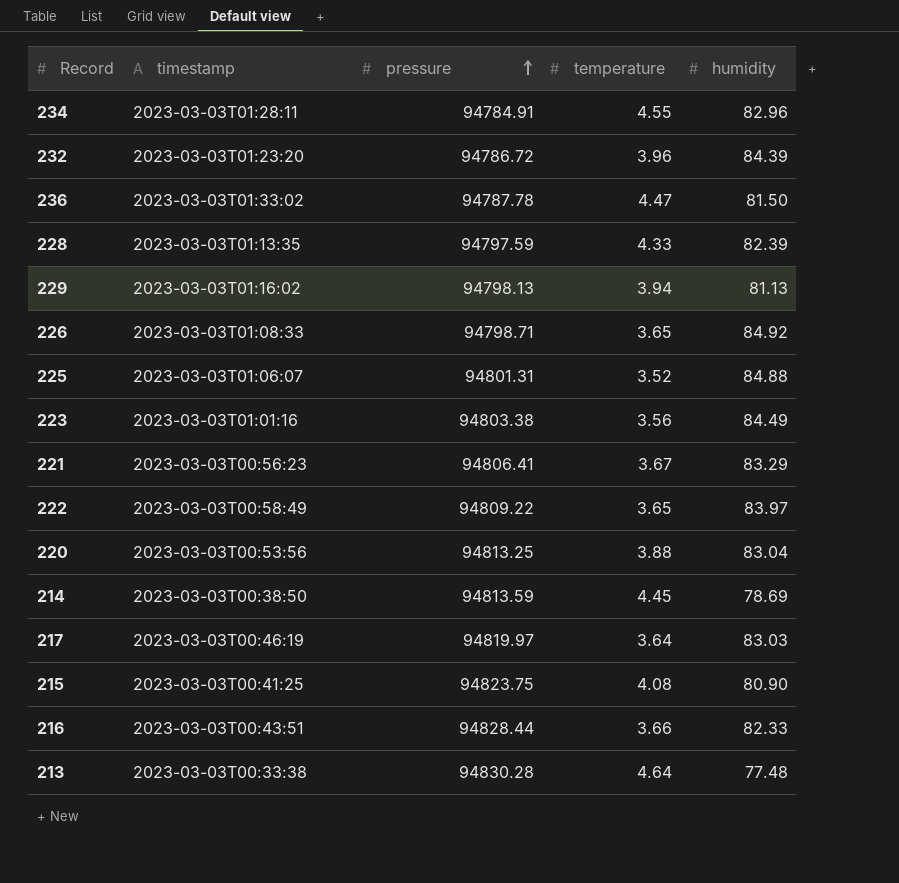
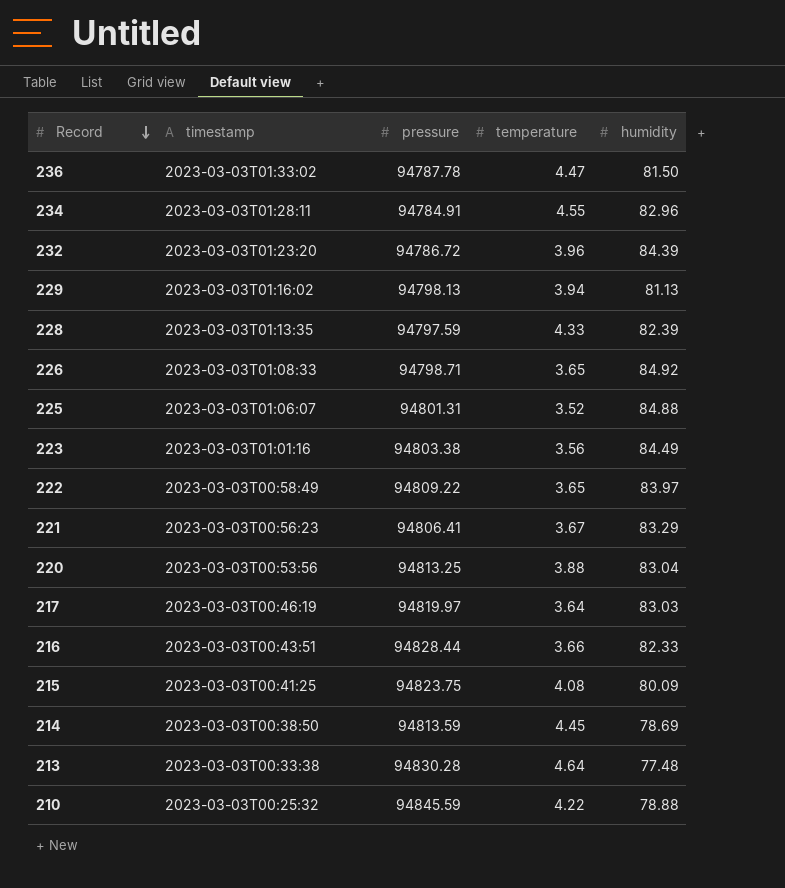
row order: pressure ascending -> Record descending
215 | humidity: 80.90 -> 80.09
row 210: none -> 2023-03-03T00:25:32 | 94845.59 | 4.22 | 78.88

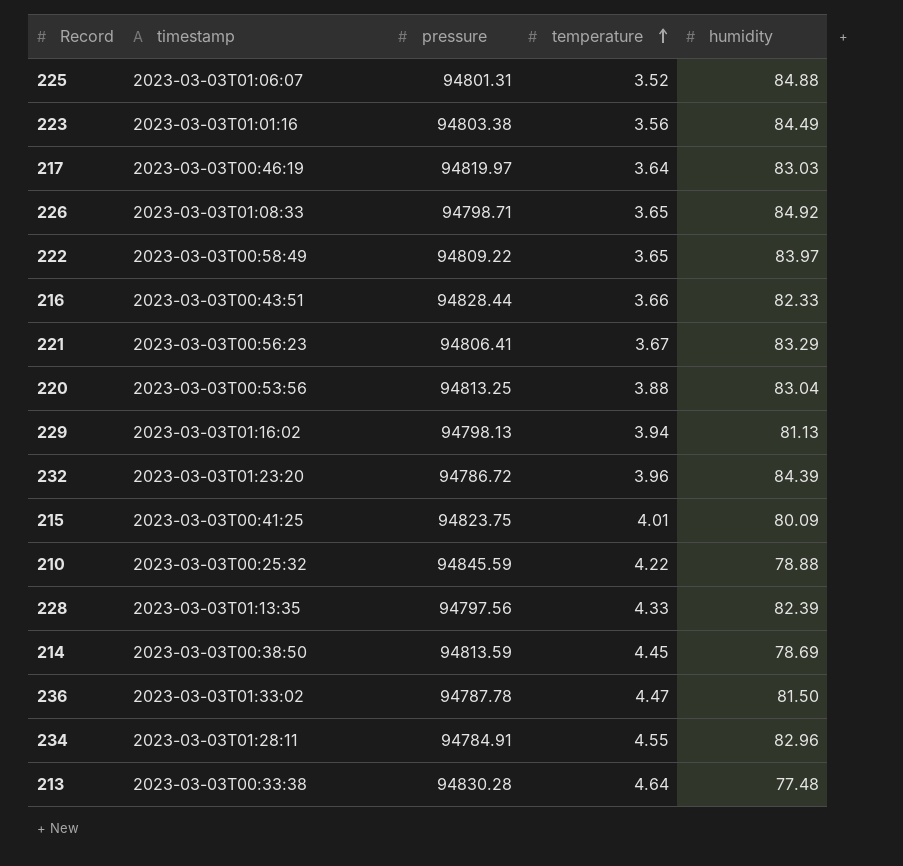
row order: Record descending -> temperature ascending
215 | temperature: 4.08 -> 4.01
228 | pressure: 94797.59 -> 94797.56

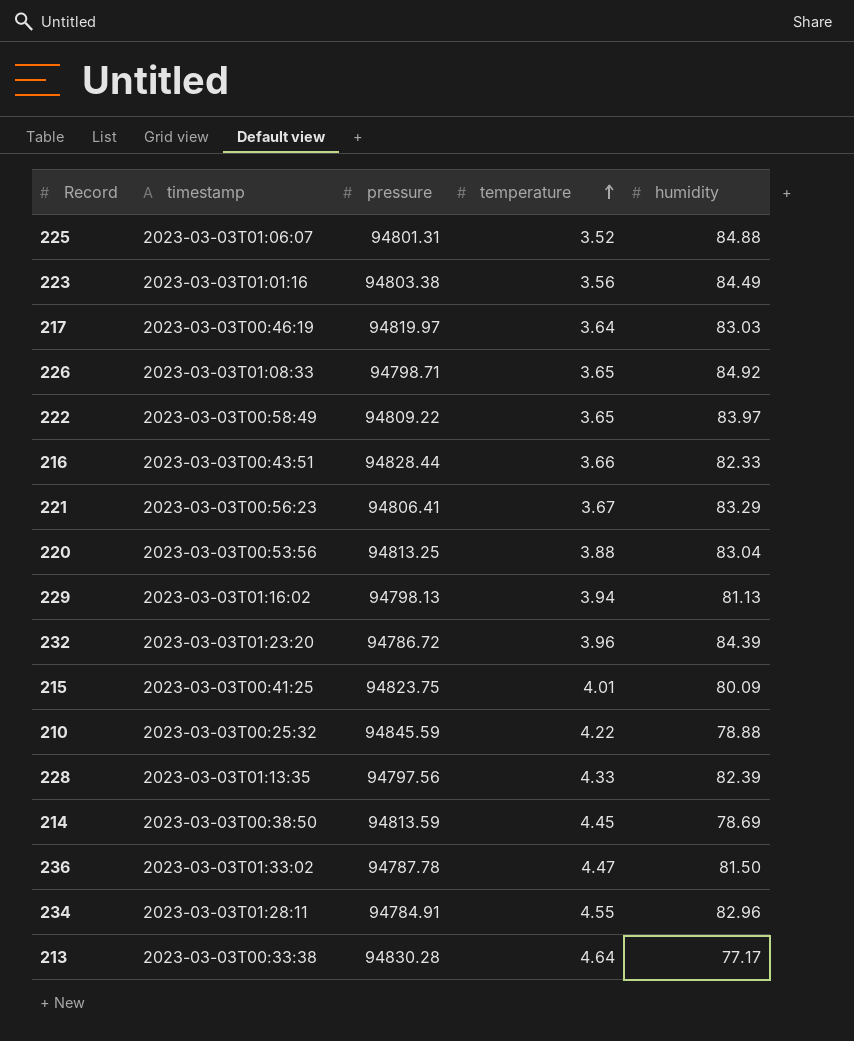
213 | humidity: 77.48 -> 77.17

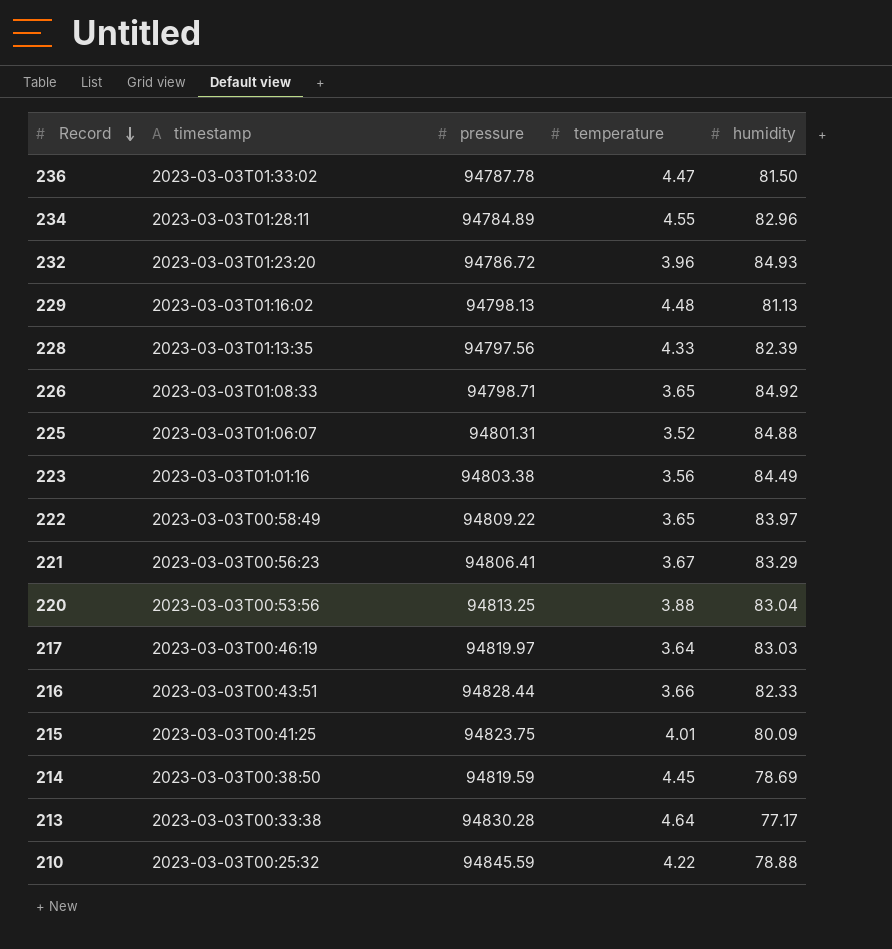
row order: temperature ascending -> Record descending
234 | pressure: 94784.91 -> 94784.89
232 | humidity: 84.39 -> 84.93
229 | temperature: 3.94 -> 4.48
214 | pressure: 94813.59 -> 94819.59

